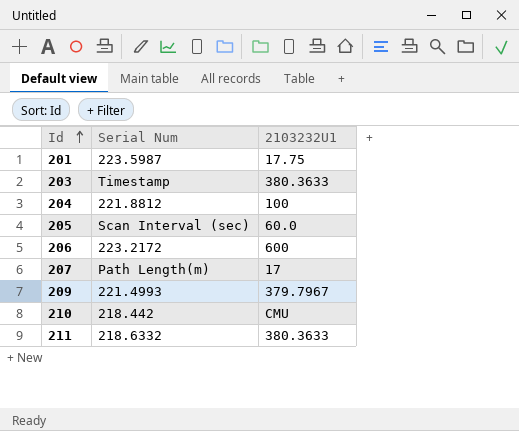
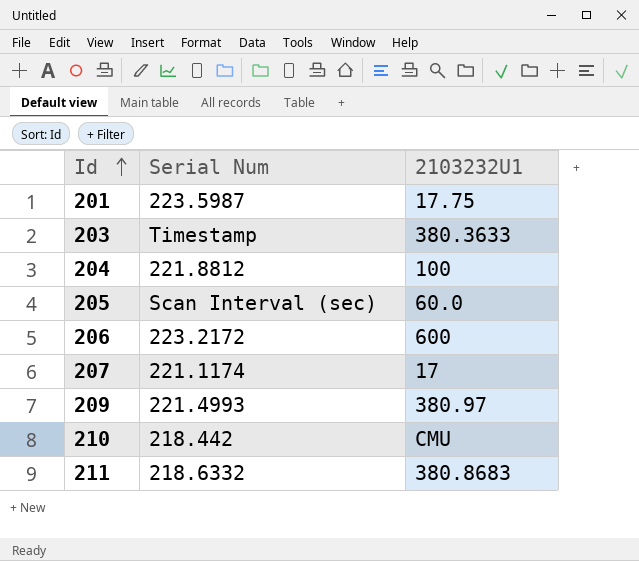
207 | Serial Num: Path Length(m) -> 221.1174
209 | 2103232U1: 379.7967 -> 380.97
211 | 2103232U1: 380.3633 -> 380.8683

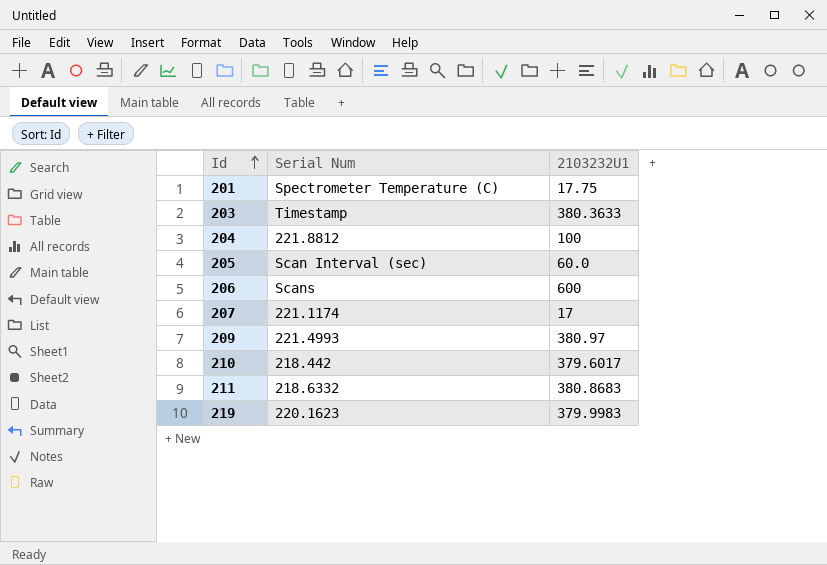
201 | Serial Num: 223.5987 -> Spectrometer Temperature (C)
206 | Serial Num: 223.2172 -> Scans
210 | 2103232U1: CMU -> 379.6017
row 219: none -> 220.1623 | 379.9983

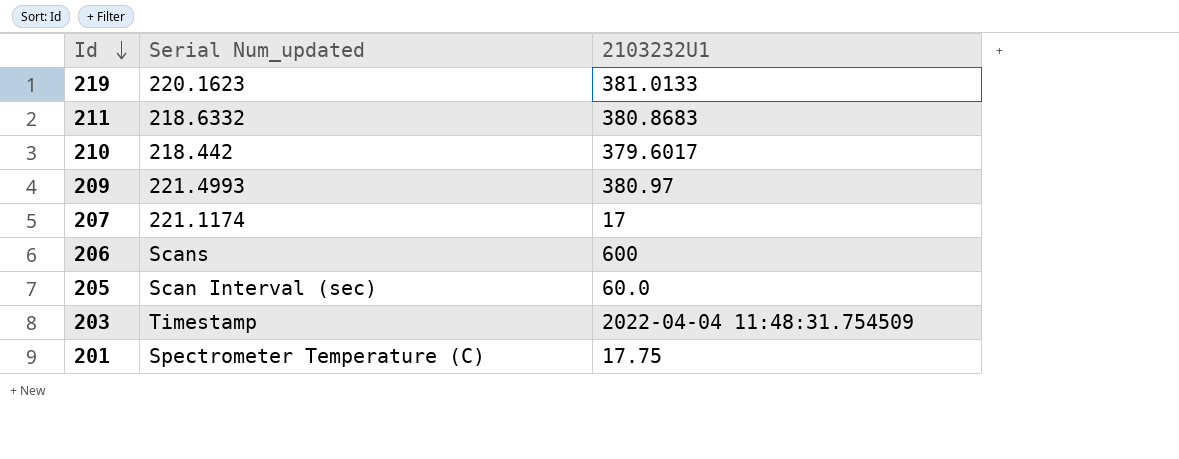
row order: Id ascending -> Id descending
column name: Serial Num -> Serial Num_updated
row 204: 221.8812 | 100 -> none
219 | 2103232U1: 379.9983 -> 381.0133
203 | 2103232U1: 380.3633 -> 2022-04-04 11:48:31.754509

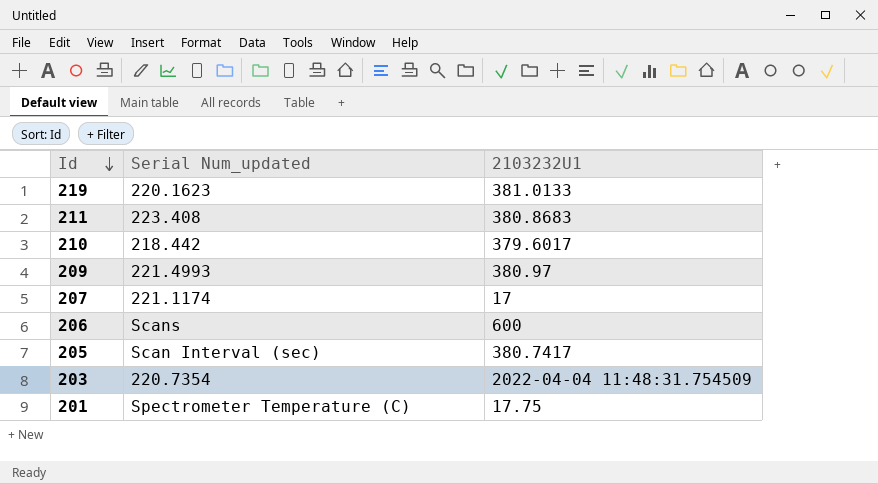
211 | Serial Num_updated: 218.6332 -> 223.408
205 | 2103232U1: 60.0 -> 380.7417
203 | Serial Num_updated: Timestamp -> 220.7354

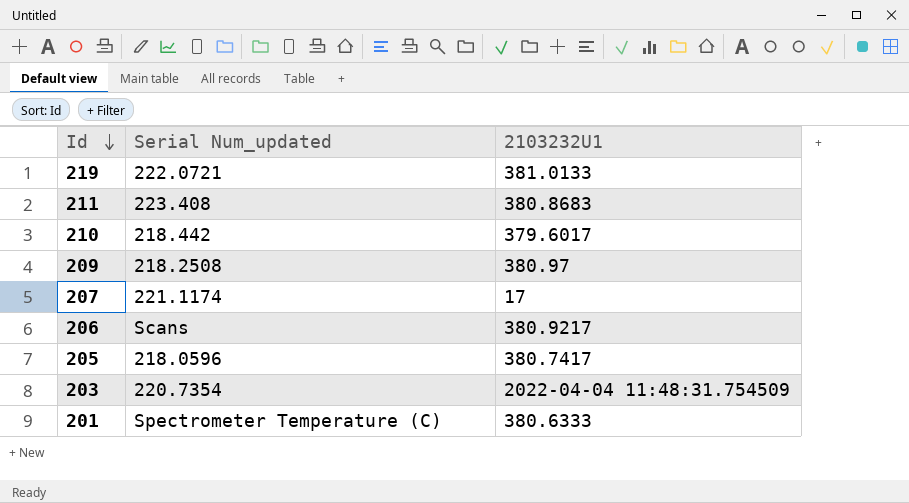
219 | Serial Num_updated: 220.1623 -> 222.0721
209 | Serial Num_updated: 221.4993 -> 218.2508
206 | 2103232U1: 600 -> 380.9217
205 | Serial Num_updated: Scan Interval (sec) -> 218.0596
201 | 2103232U1: 17.75 -> 380.6333

